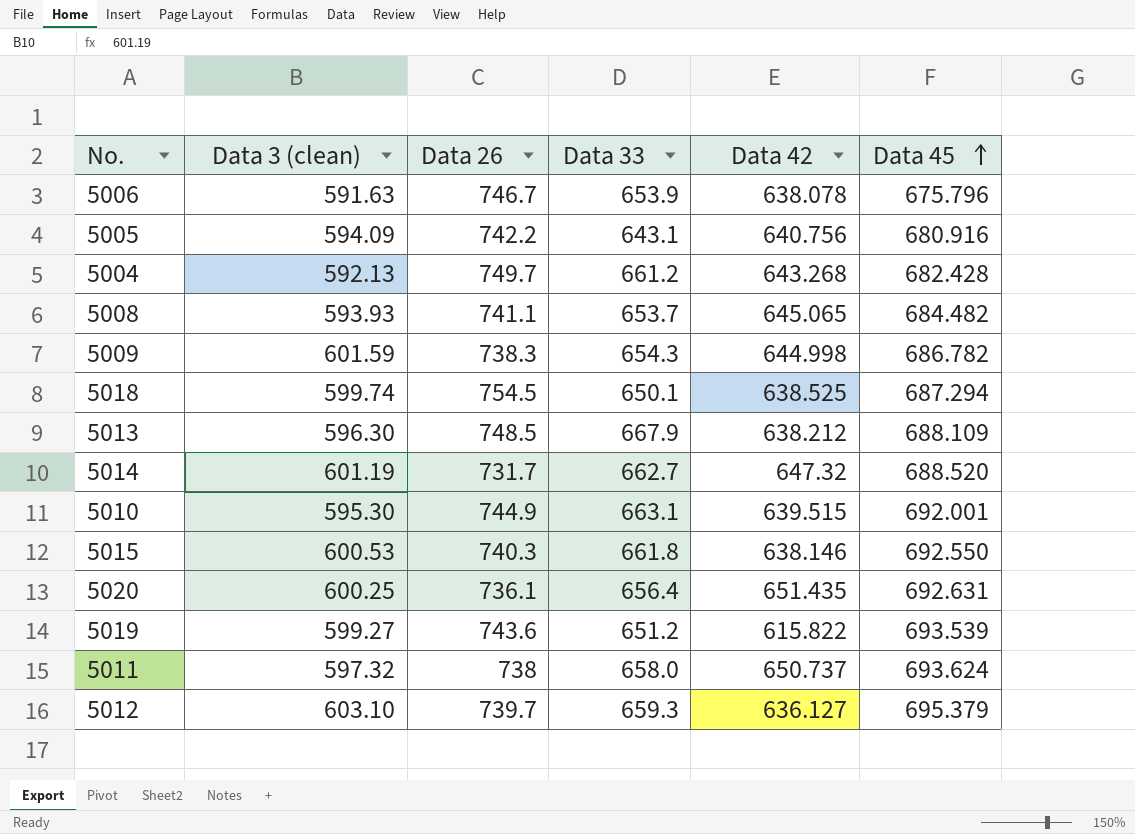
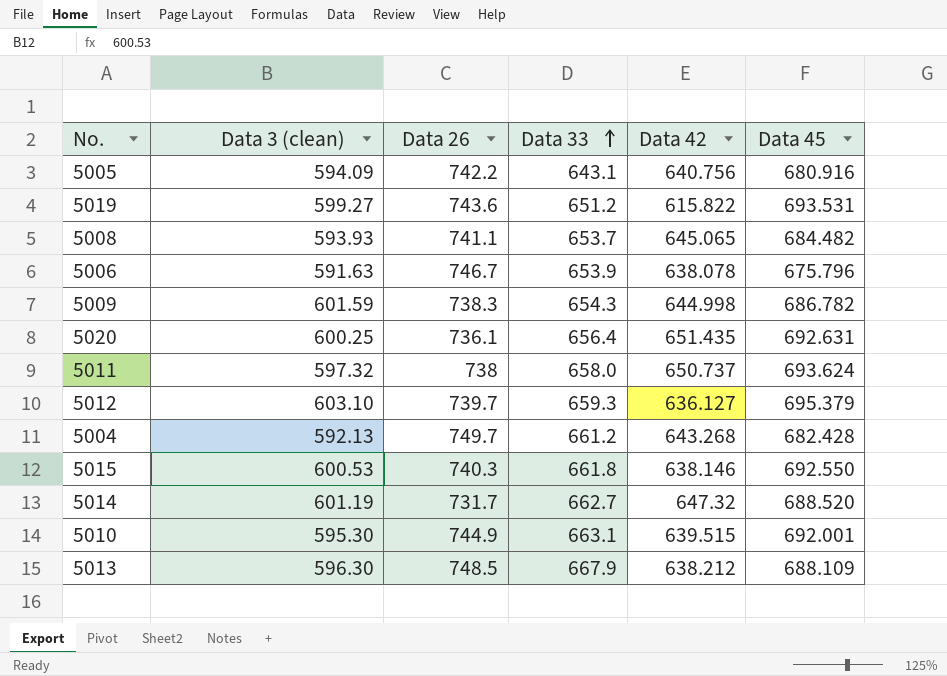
row order: Data 45 ascending -> Data 33 ascending
row 5018: 599.74 | 754.5 | 650.1 | 638.525 | 687.294 -> none
5019 | Data 45: 693.539 -> 693.531

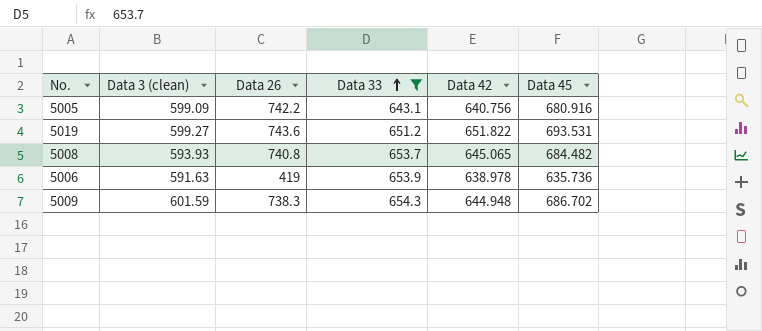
filter: none -> Data 33 <= 654.3
5005 | Data 3 (clean): 594.09 -> 599.09
5019 | Data 42: 615.822 -> 651.822
5008 | Data 26: 741.1 -> 740.8
5006 | Data 26: 746.7 -> 419
5006 | Data 42: 638.078 -> 638.978
5006 | Data 45: 675.796 -> 635.736
5009 | Data 42: 644.998 -> 644.948
5009 | Data 45: 686.782 -> 686.702

